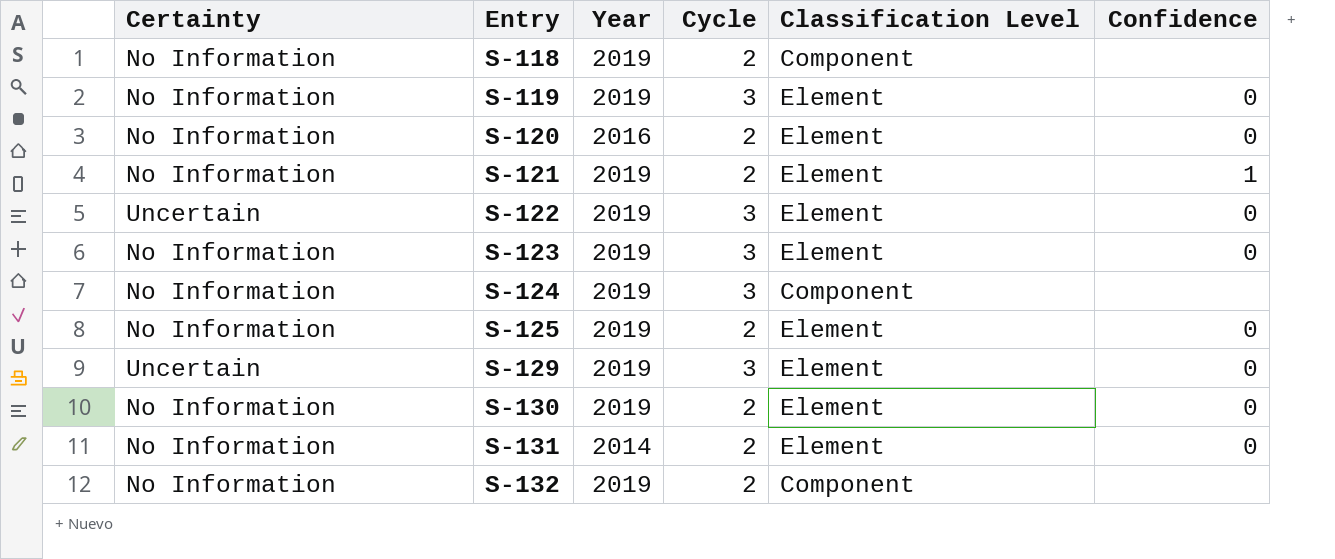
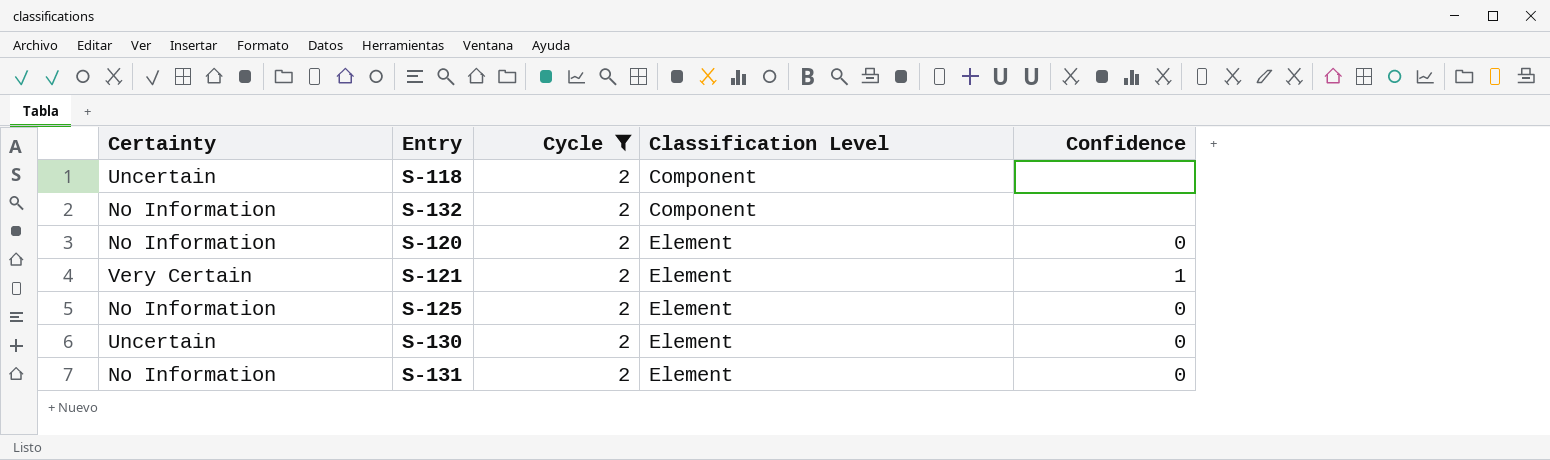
filter: none -> Cycle = 2
row order: Entry ascending -> Classification Level ascending
column Year | position: 3 -> none
S-118 | Certainty: No Information -> Uncertain
S-121 | Certainty: No Information -> Very Certain
S-130 | Certainty: No Information -> Uncertain

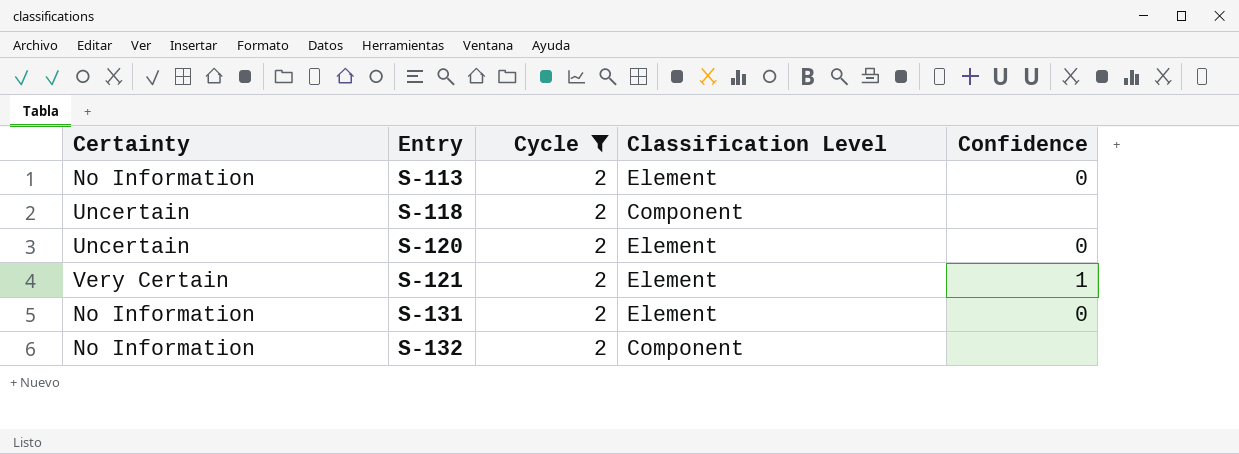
row order: Classification Level ascending -> Entry ascending
row S-125: No Information | 2 | Element | 0 -> none
row S-130: Uncertain | 2 | Element | 0 -> none
row S-113: none -> No Information | 2 | Element | 0
S-120 | Certainty: No Information -> Uncertain

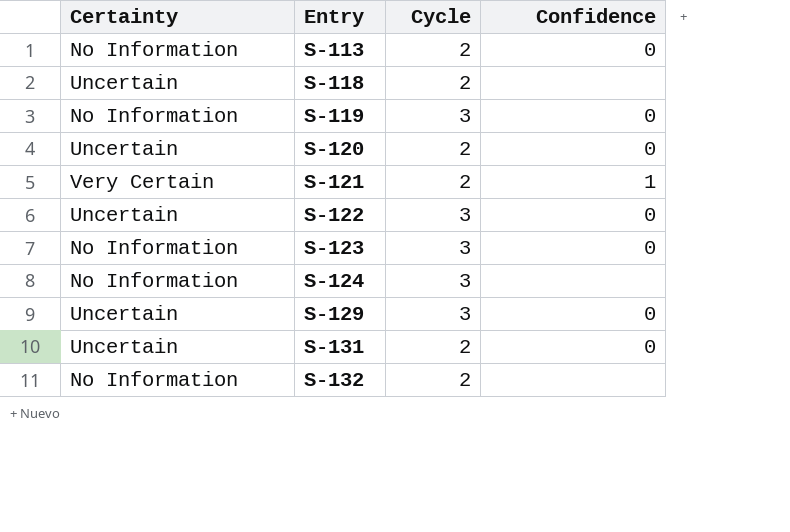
filter: Cycle = 2 -> none
column Classification Level | position: 4 -> none
S-131 | Certainty: No Information -> Uncertain

